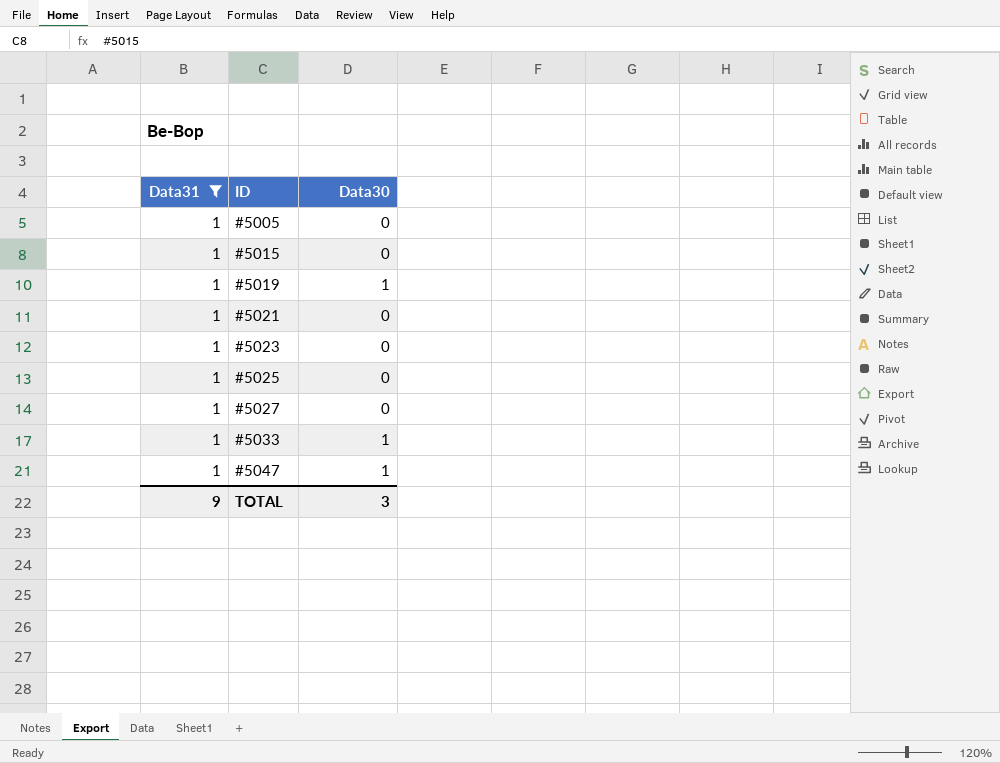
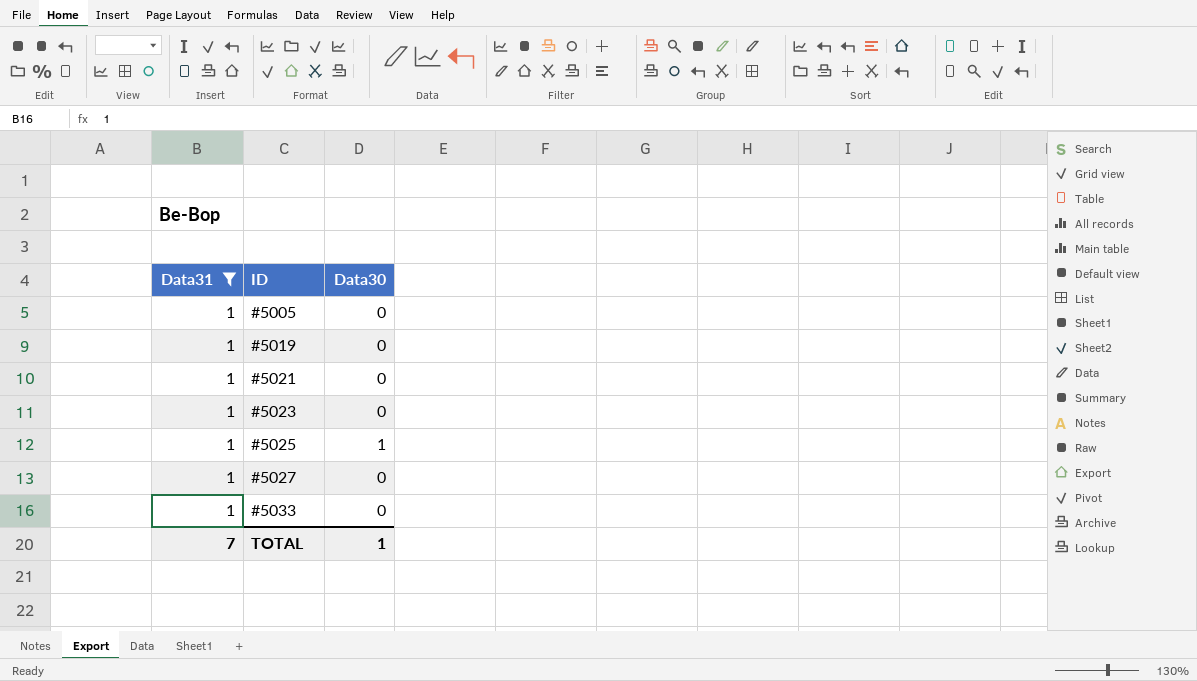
row #5015: 1 | 0 -> none
row #5047: 1 | 1 -> none
#5019 | Data30: 1 -> 0
#5025 | Data30: 0 -> 1
#5033 | Data30: 1 -> 0
TOTAL | Data31: 9 -> 7
TOTAL | Data30: 3 -> 1

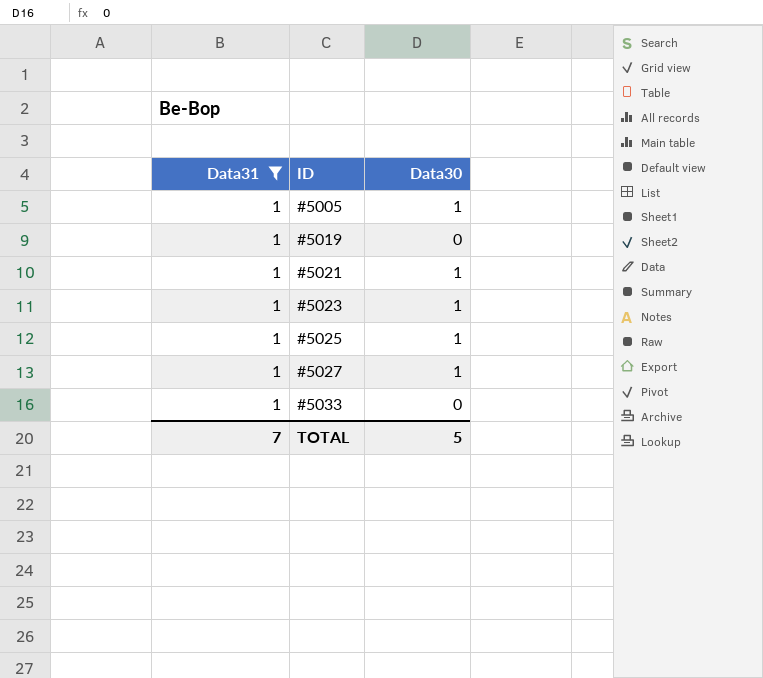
#5005 | Data30: 0 -> 1
#5021 | Data30: 0 -> 1
#5023 | Data30: 0 -> 1
#5027 | Data30: 0 -> 1
TOTAL | Data30: 1 -> 5

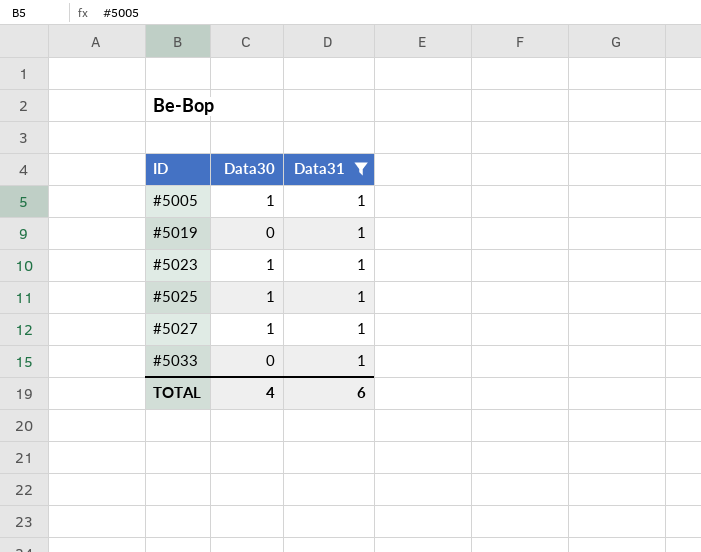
column Data31 | position: 1 -> 3
row #5021: 1 | 1 -> none
TOTAL | Data30: 5 -> 4
TOTAL | Data31: 7 -> 6

